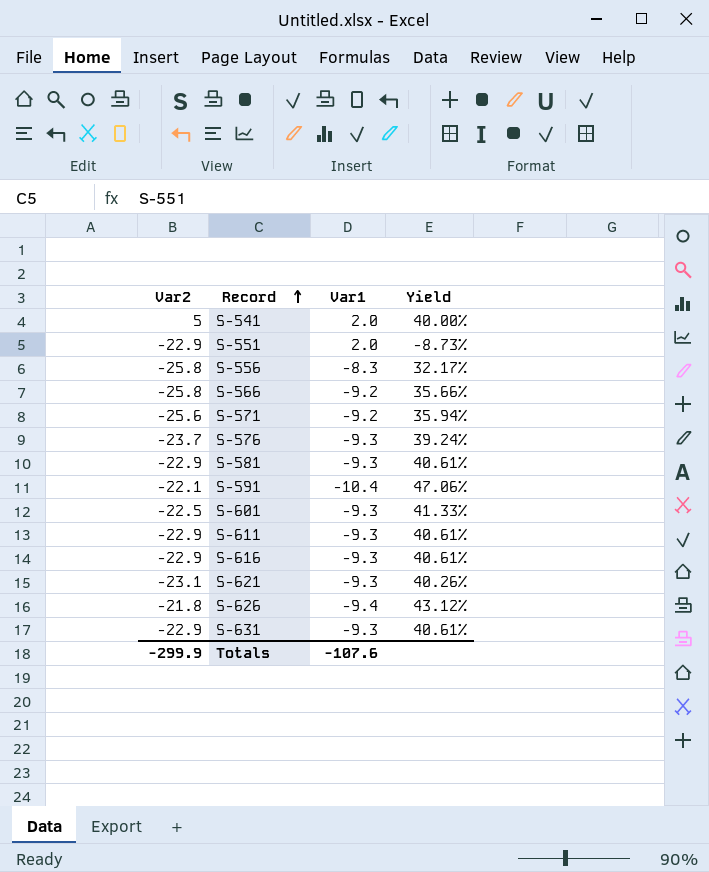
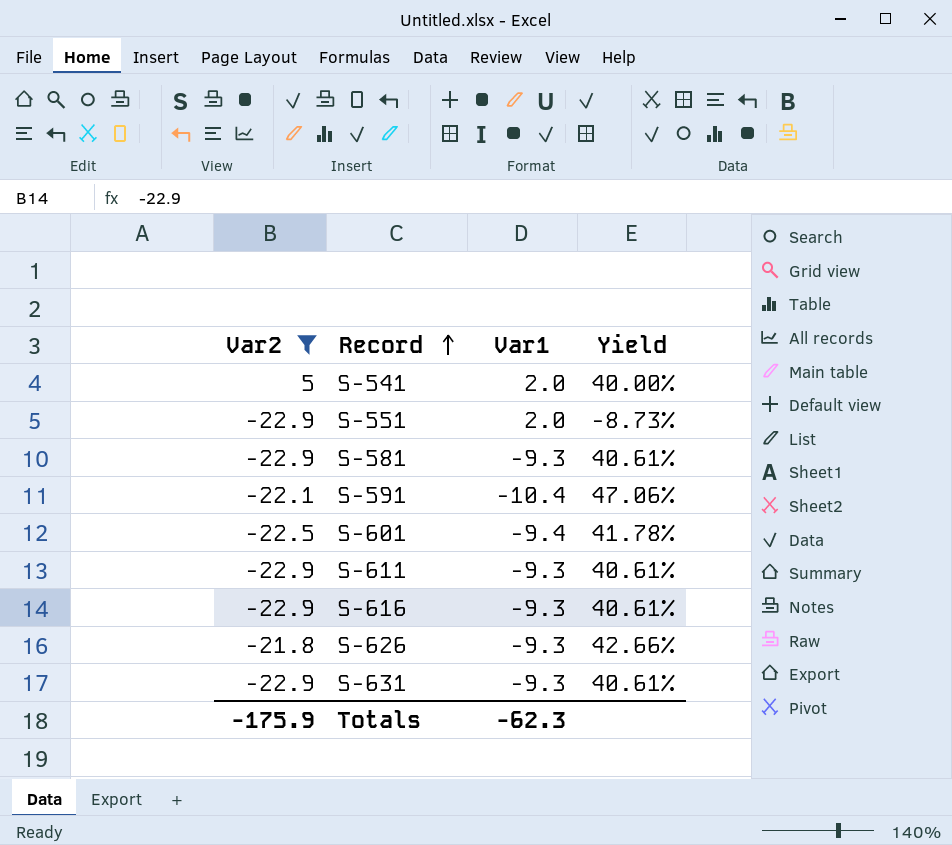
filter: none -> Var2 >= -22.9
S-601 | Var1: -9.3 -> -9.4
S-601 | Yield: 41.33% -> 41.78%
S-626 | Var1: -9.4 -> -9.3
S-626 | Yield: 43.12% -> 42.66%
Totals | Var2: -299.9 -> -175.9
Totals | Var1: -107.6 -> -62.3

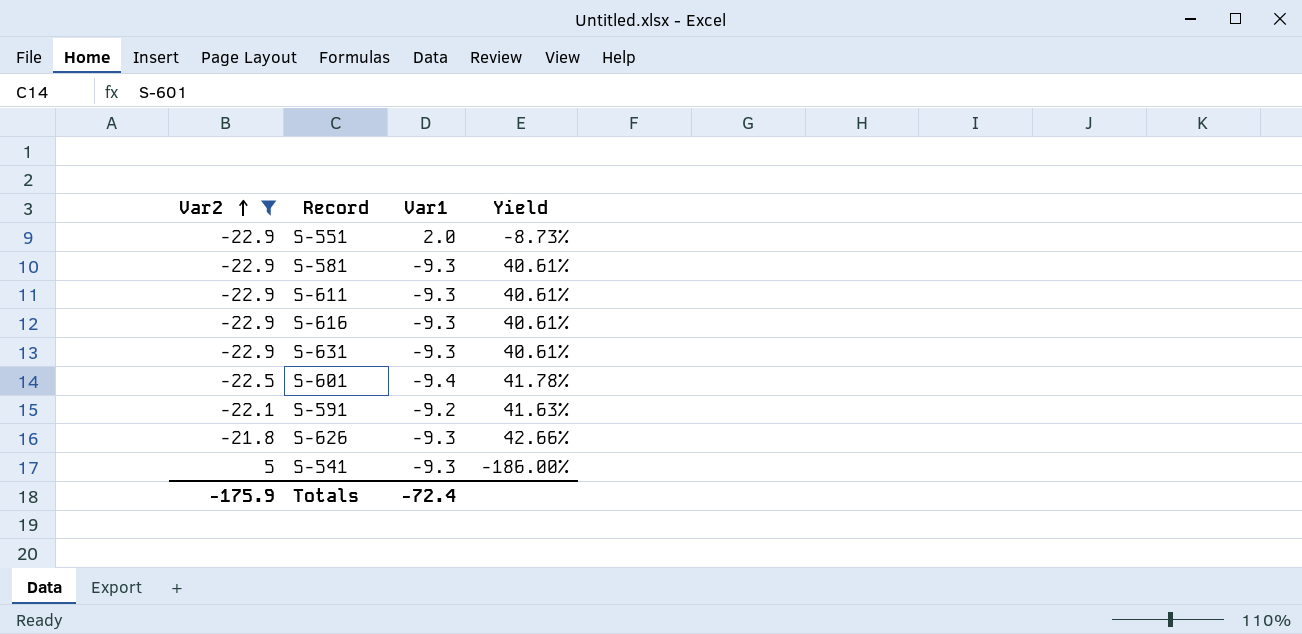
row order: Record ascending -> Var2 ascending
S-591 | Var1: -10.4 -> -9.2
S-591 | Yield: 47.06% -> 41.63%
S-541 | Var1: 2.0 -> -9.3
S-541 | Yield: 40.00% -> -186.00%
Totals | Var1: -62.3 -> -72.4

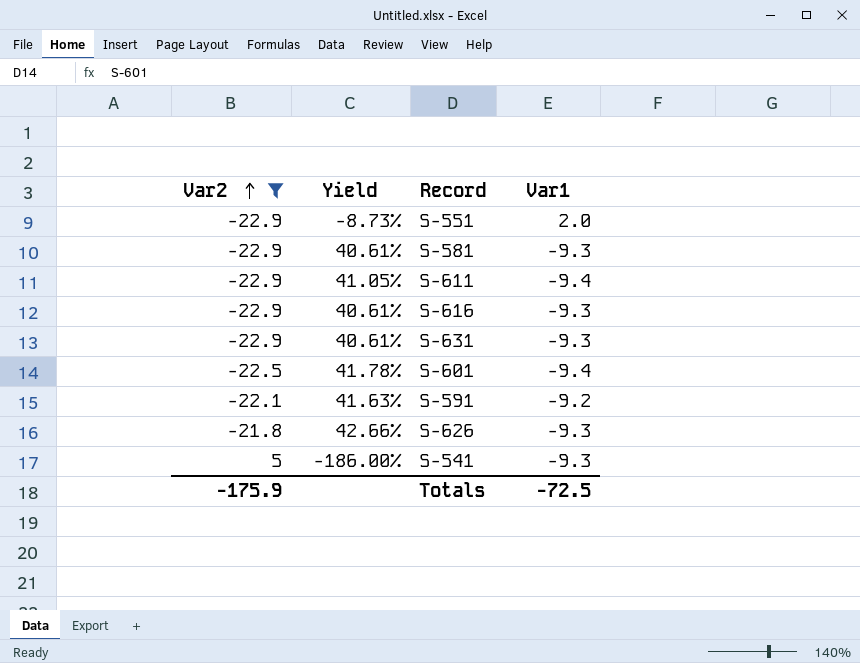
column Yield | position: 4 -> 2
S-611 | Yield: 40.61% -> 41.05%
S-611 | Var1: -9.3 -> -9.4
Totals | Var1: -72.4 -> -72.5

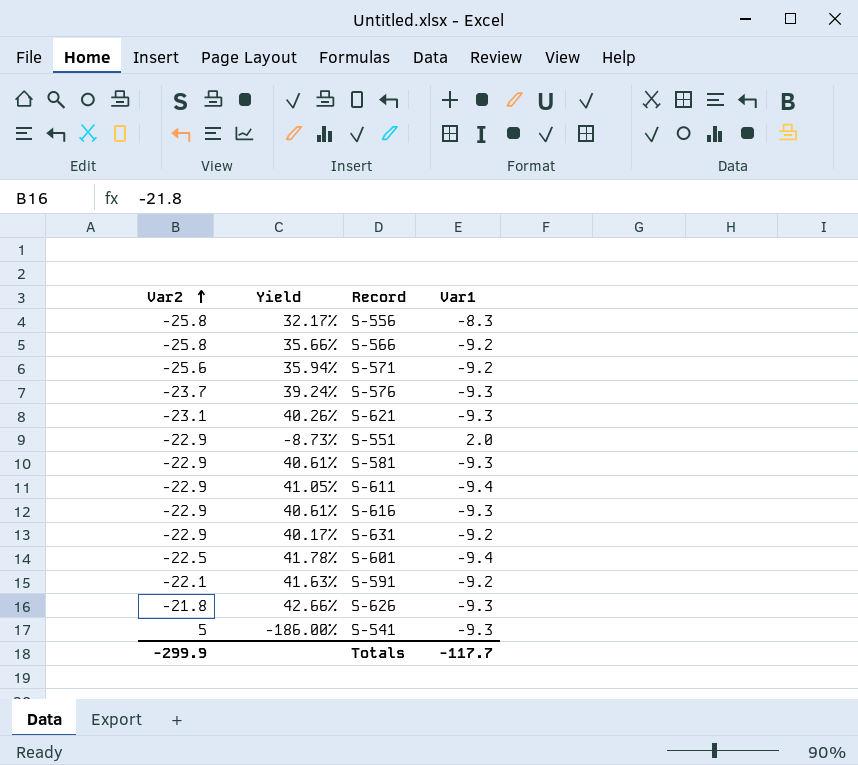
filter: Var2 >= -22.9 -> none
S-631 | Yield: 40.61% -> 40.17%
S-631 | Var1: -9.3 -> -9.2
Totals | Var2: -175.9 -> -299.9
Totals | Var1: -72.5 -> -117.7

